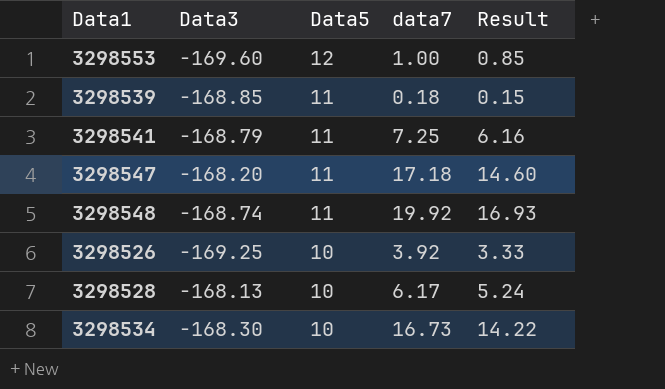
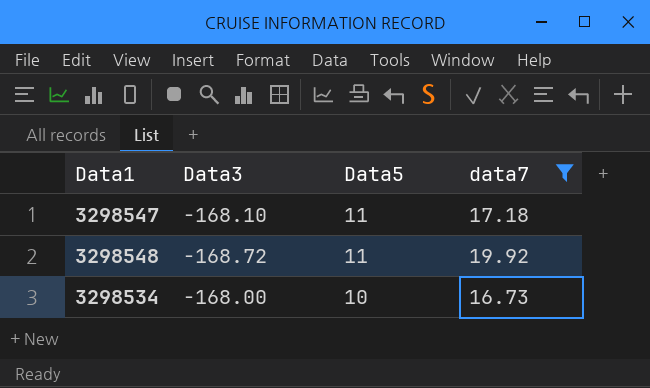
filter: none -> data7 >= 16.73
column Result | formula: [data7] * 0.85 -> none
3298547 | Data3: -168.20 -> -168.10
3298548 | Data3: -168.74 -> -168.72
3298534 | Data3: -168.30 -> -168.00

